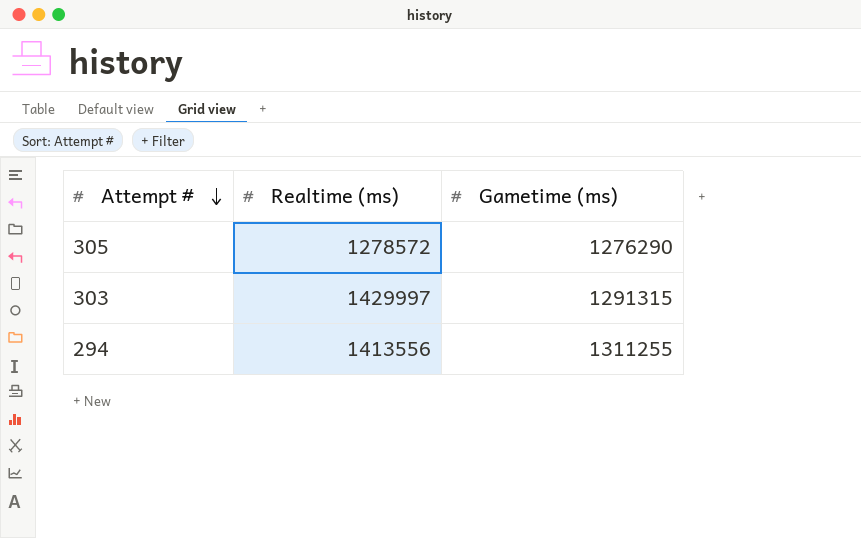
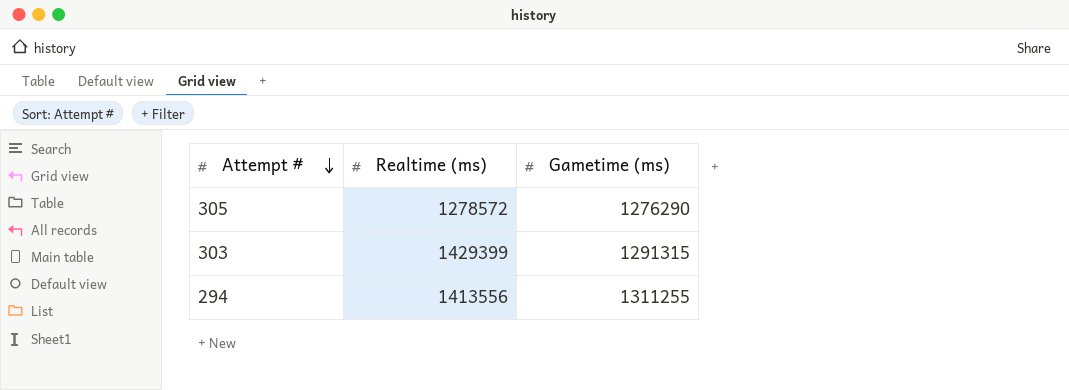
303 | Realtime (ms): 1429997 -> 1429399

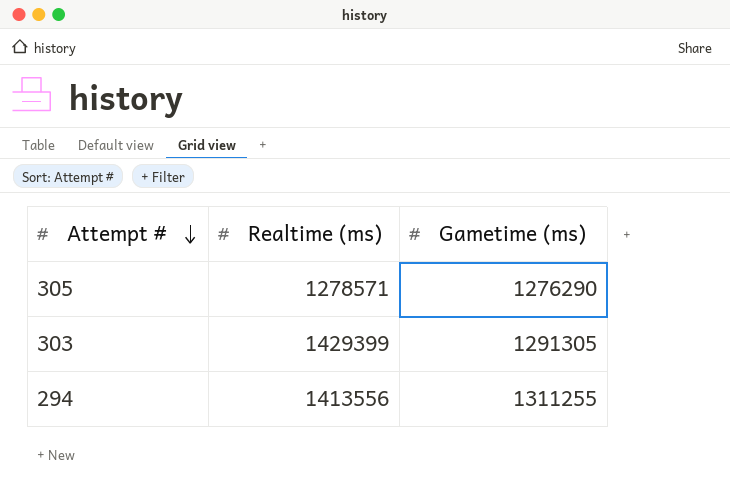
305 | Realtime (ms): 1278572 -> 1278571
303 | Gametime (ms): 1291315 -> 1291305

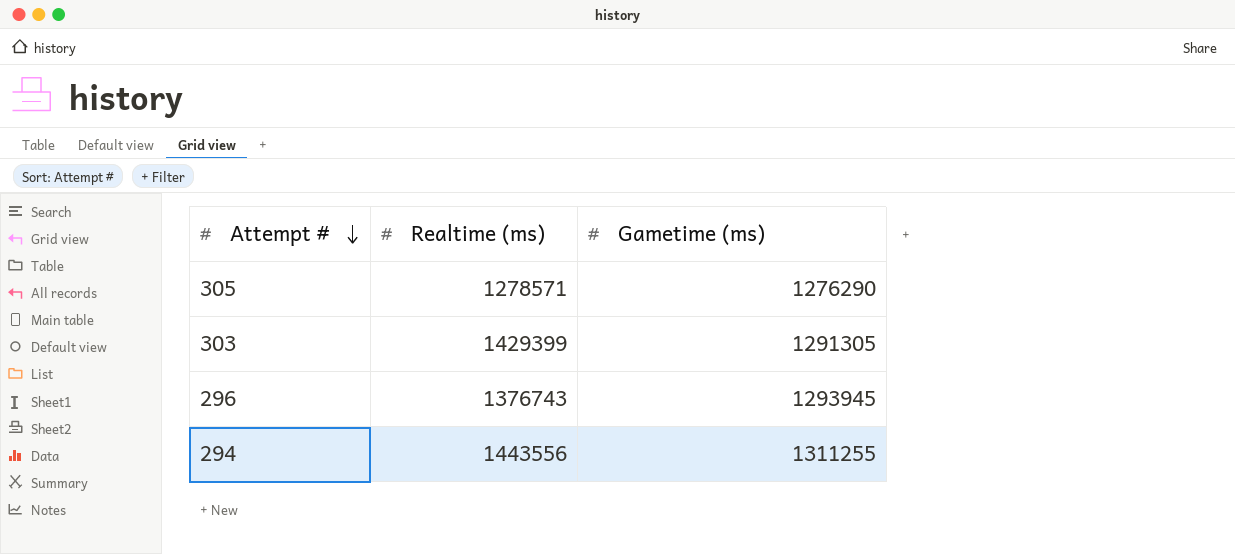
row 296: none -> 1376743 | 1293945
294 | Realtime (ms): 1413556 -> 1443556

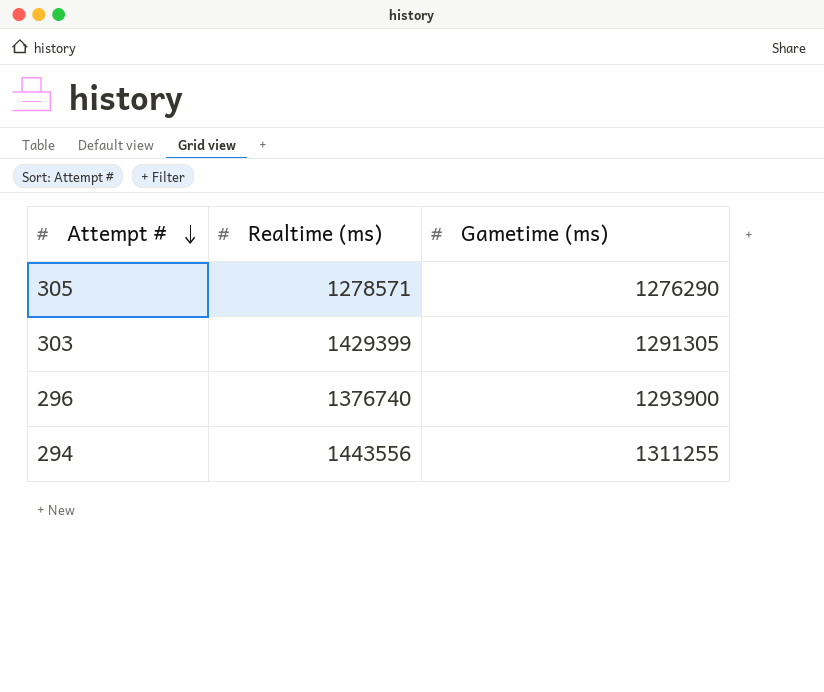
296 | Realtime (ms): 1376743 -> 1376740
296 | Gametime (ms): 1293945 -> 1293900

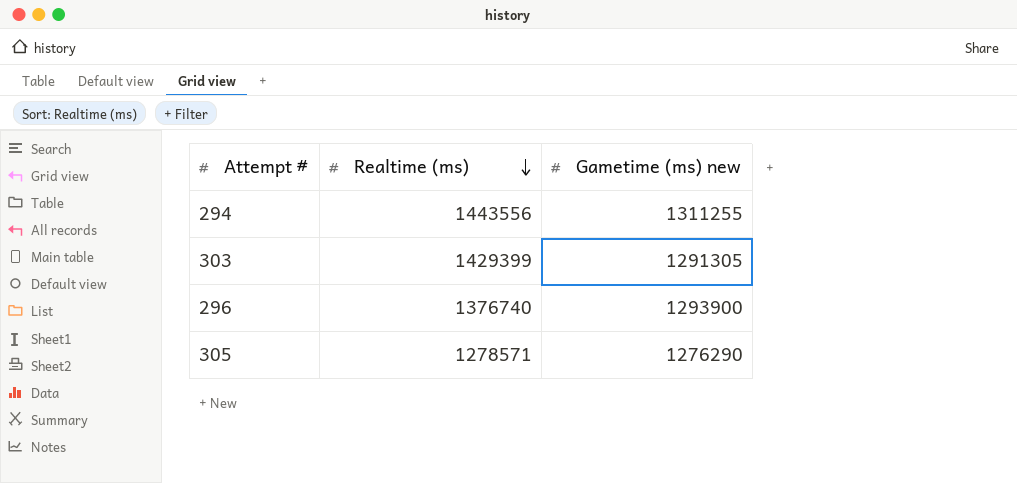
row order: Attempt # descending -> Realtime (ms) descending
column name: Gametime (ms) -> Gametime (ms) new

